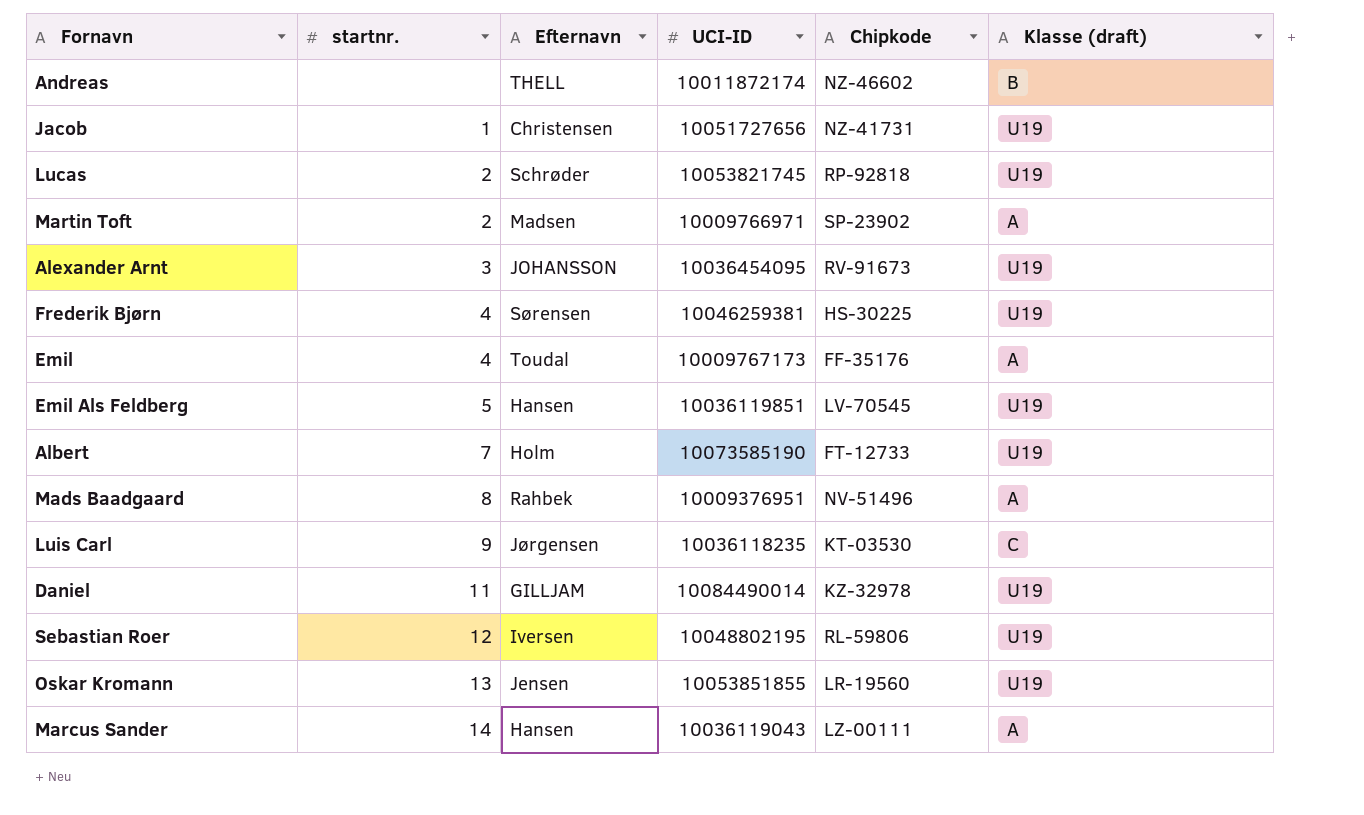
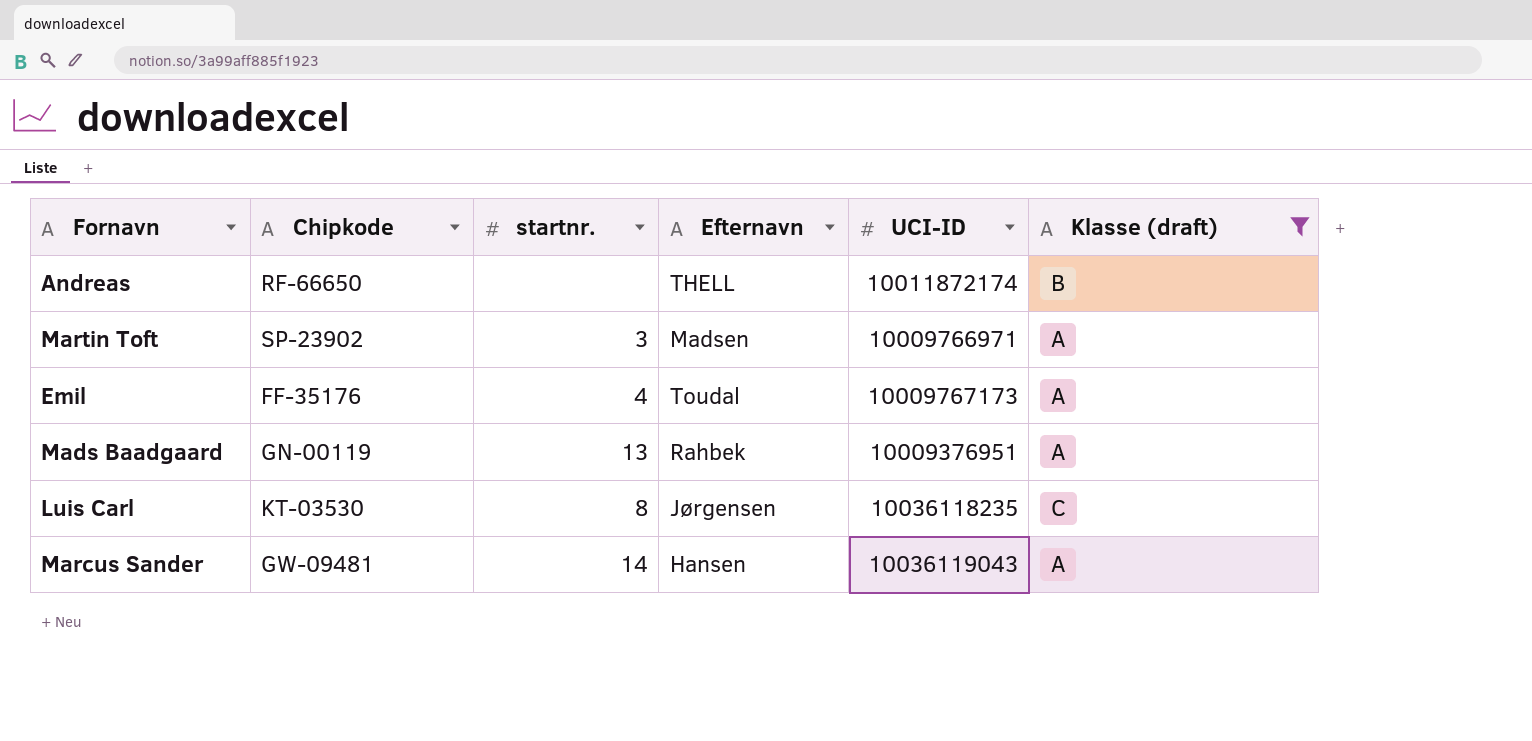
filter: none -> Klasse (draft) != U19
column Chipkode | position: 5 -> 2
Andreas | Chipkode: NZ-46602 -> RF-66650
Martin Toft | startnr.: 2 -> 3
Mads Baadgaard | Chipkode: NV-51496 -> GN-00119
Mads Baadgaard | startnr.: 8 -> 13
Luis Carl | startnr.: 9 -> 8
Marcus Sander | Chipkode: LZ-00111 -> GW-09481

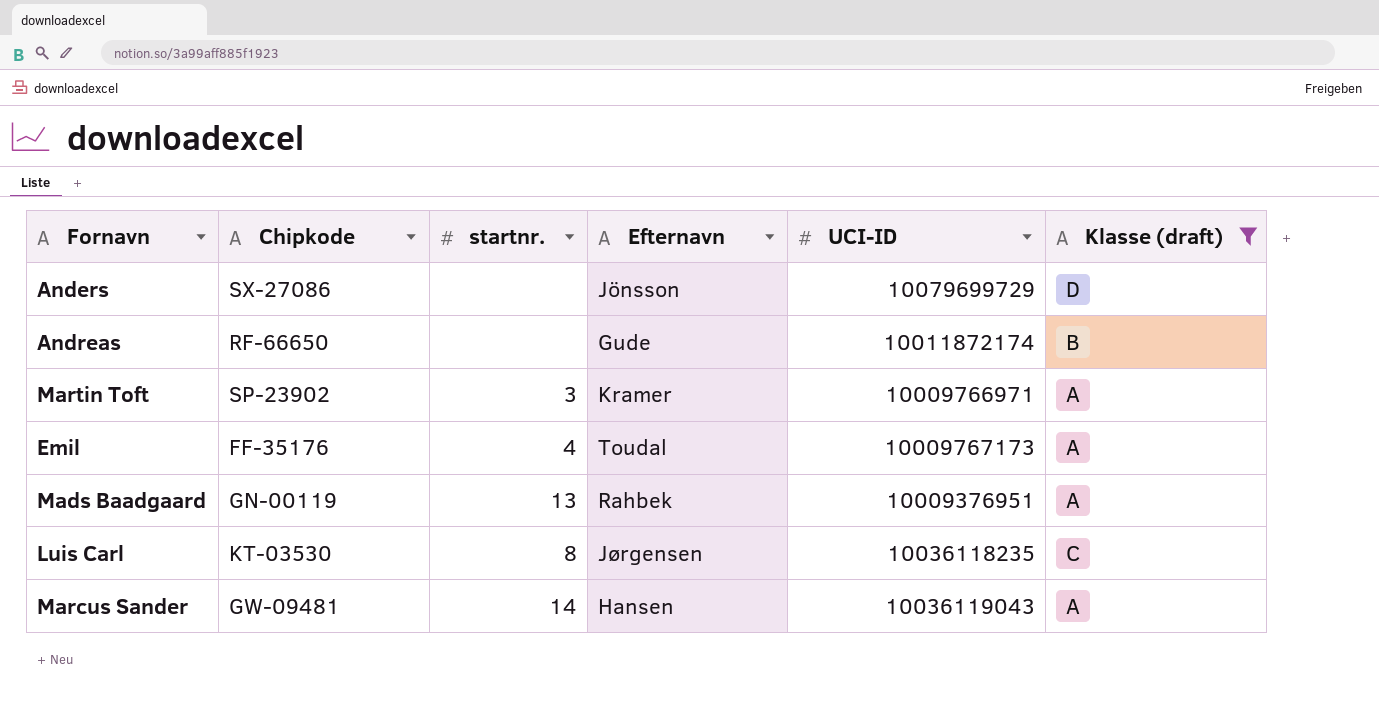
row Anders: none -> SX-27086 | none | Jönsson | 10079699729 | D
Andreas | Efternavn: THELL -> Gude
Martin Toft | Efternavn: Madsen -> Kramer

